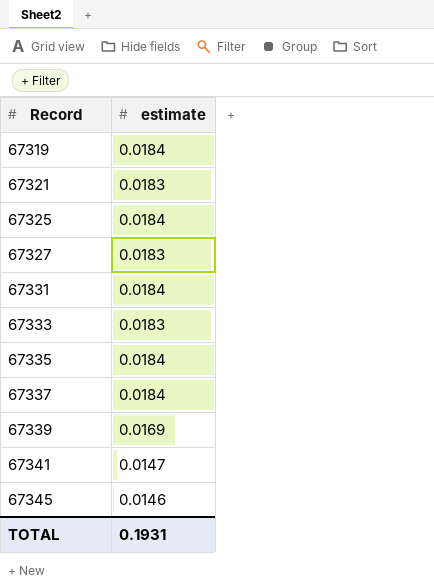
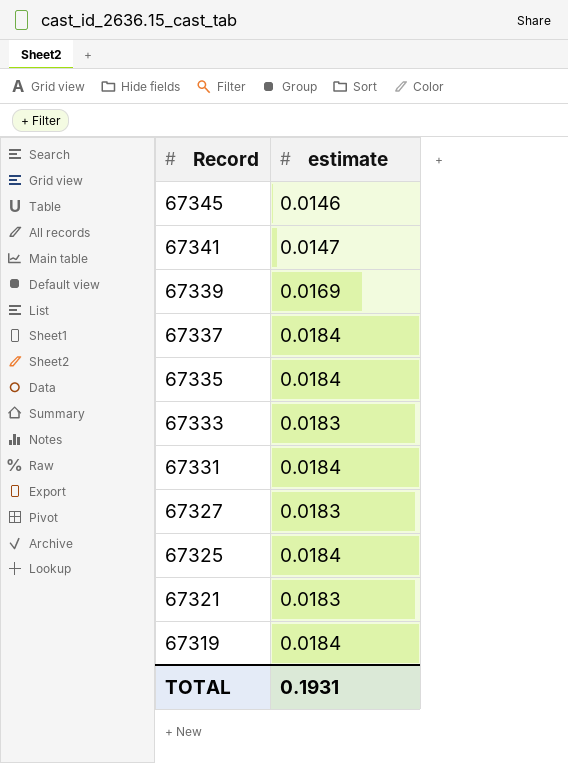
row order: Record ascending -> Record descending

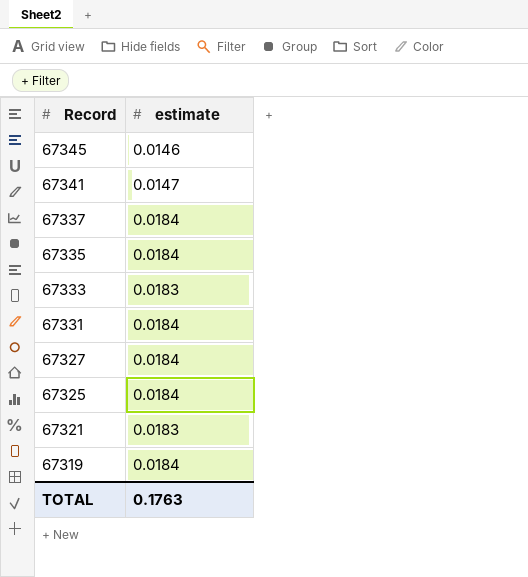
row 67339: 0.0169 -> none
67327 | estimate: 0.0183 -> 0.0184
TOTAL | estimate: 0.1931 -> 0.1763

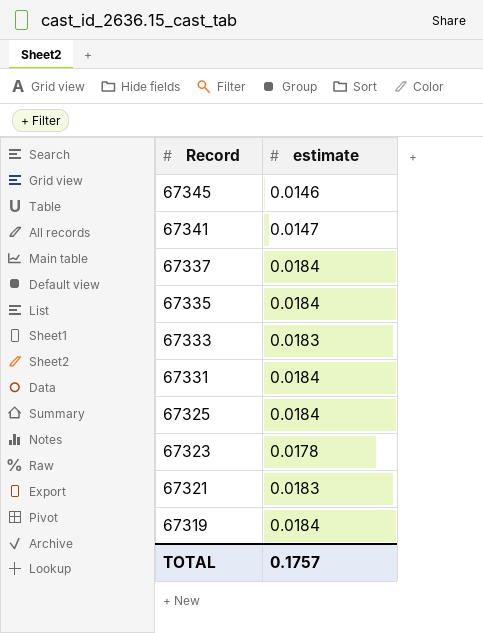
row 67327: 0.0184 -> none
row 67323: none -> 0.0178
TOTAL | estimate: 0.1763 -> 0.1757

